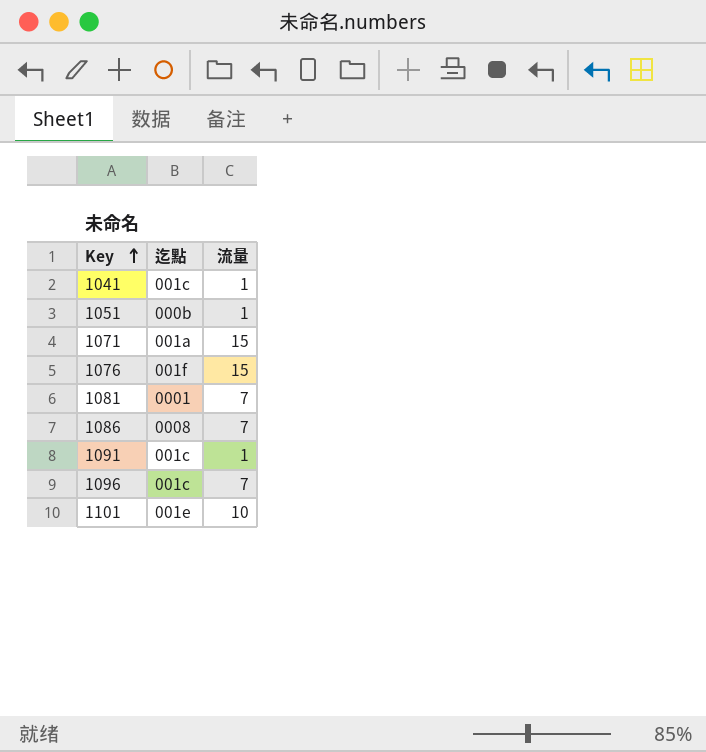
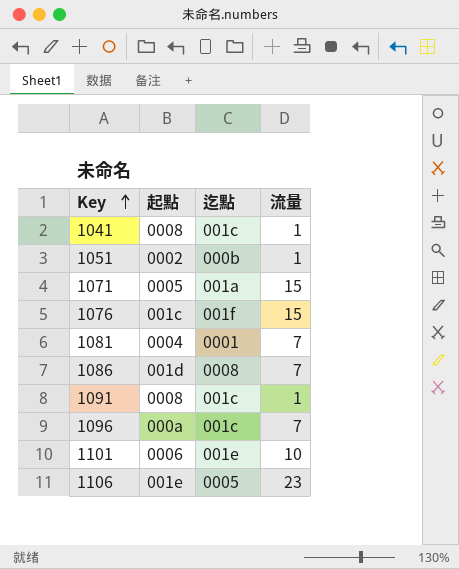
column 起點 | position: none -> 2
row 1106: none -> 001e | 0005 | 23

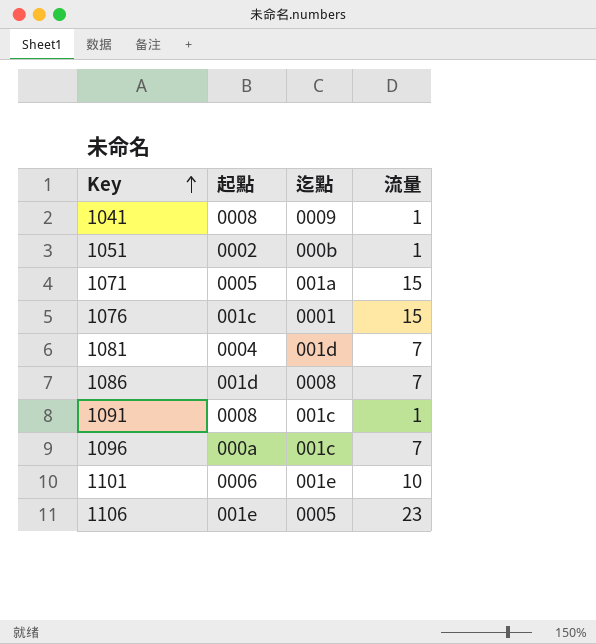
1041 | 迄點: 001c -> 0009
1076 | 迄點: 001f -> 0001
1081 | 迄點: 0001 -> 001d

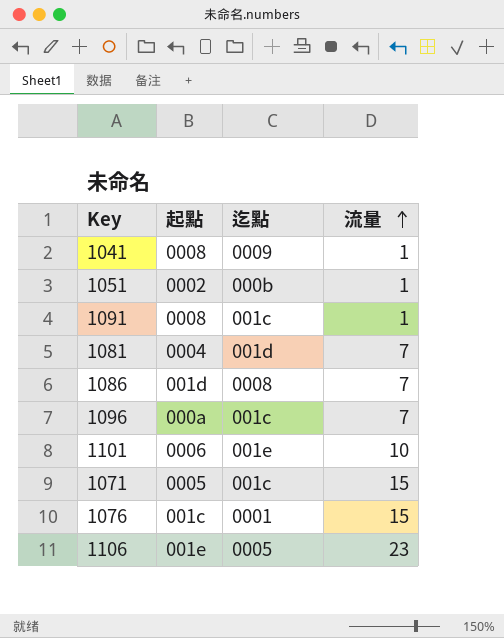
row order: Key ascending -> 流量 ascending
1071 | 迄點: 001a -> 001c

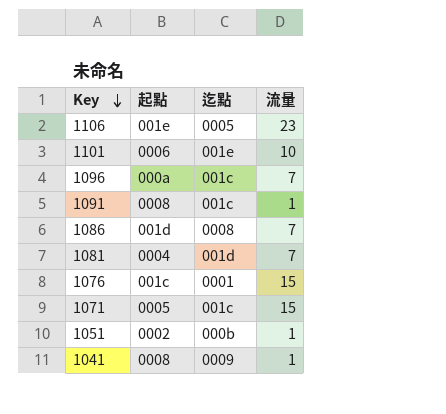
row order: 流量 ascending -> Key descending

